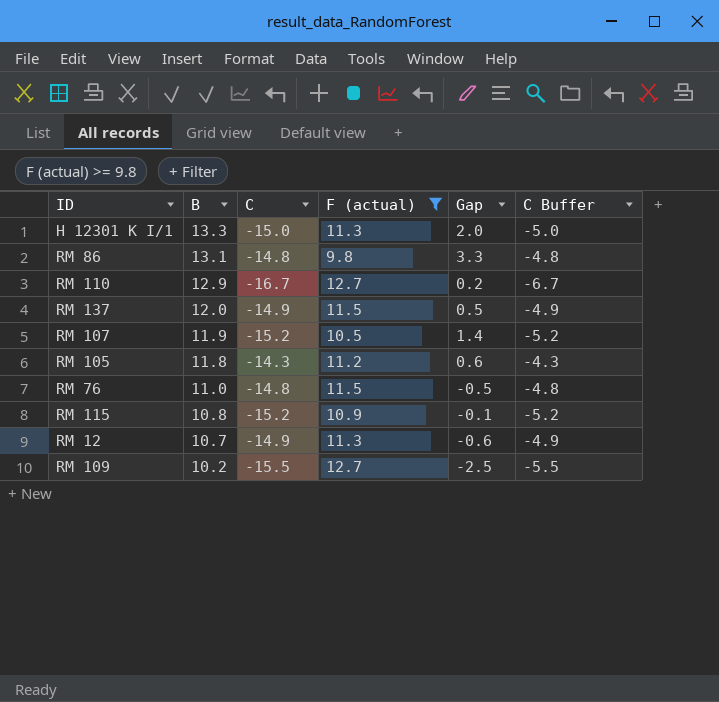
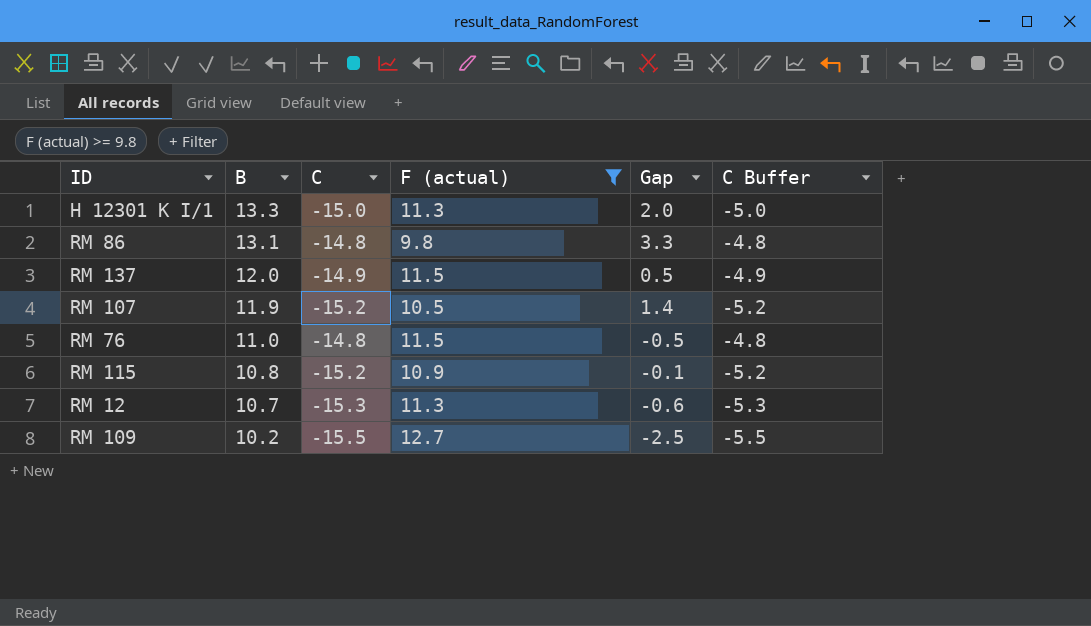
row RM 110: 12.9 | -16.7 | 12.7 | 0.2 | -6.7 -> none
row RM 105: 11.8 | -14.3 | 11.2 | 0.6 | -4.3 -> none
RM 12 | C: -14.9 -> -15.3
RM 12 | C Buffer: -4.9 -> -5.3

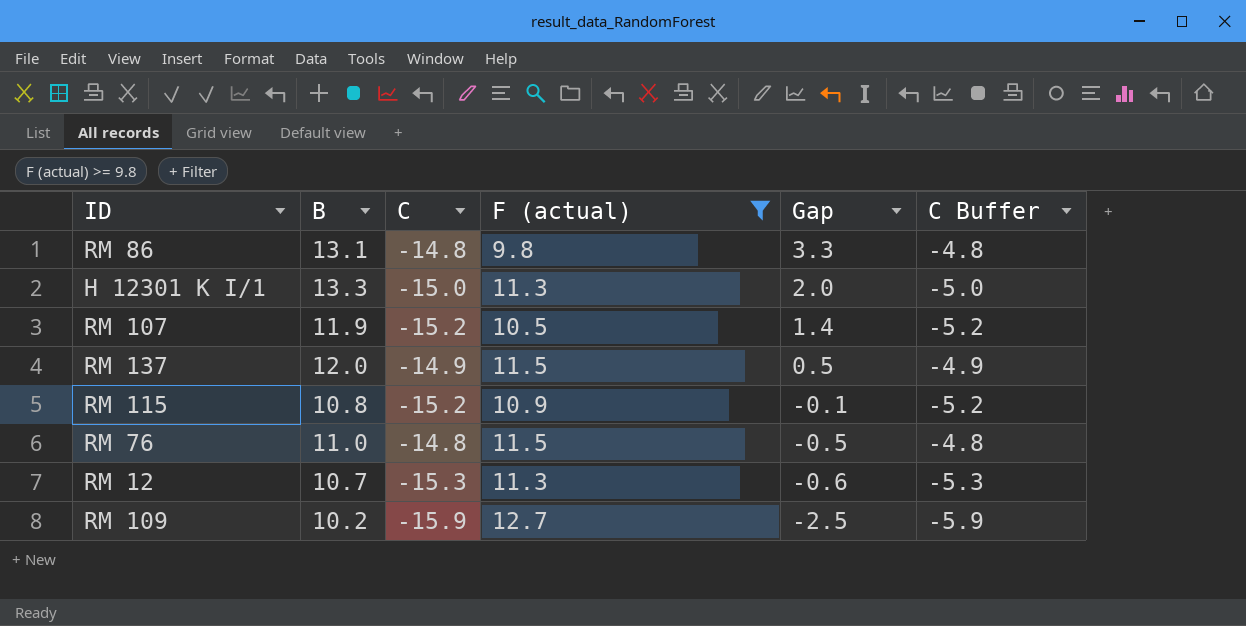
row order: B descending -> Gap descending
RM 109 | C: -15.5 -> -15.9
RM 109 | C Buffer: -5.5 -> -5.9

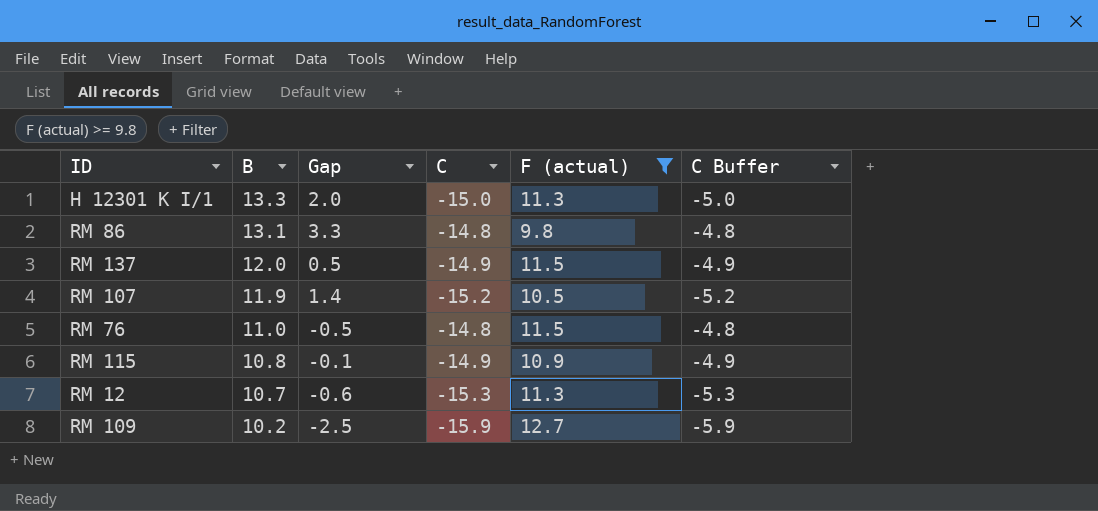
row order: Gap descending -> B descending
column Gap | position: 5 -> 3
RM 115 | C: -15.2 -> -14.9
RM 115 | C Buffer: -5.2 -> -4.9

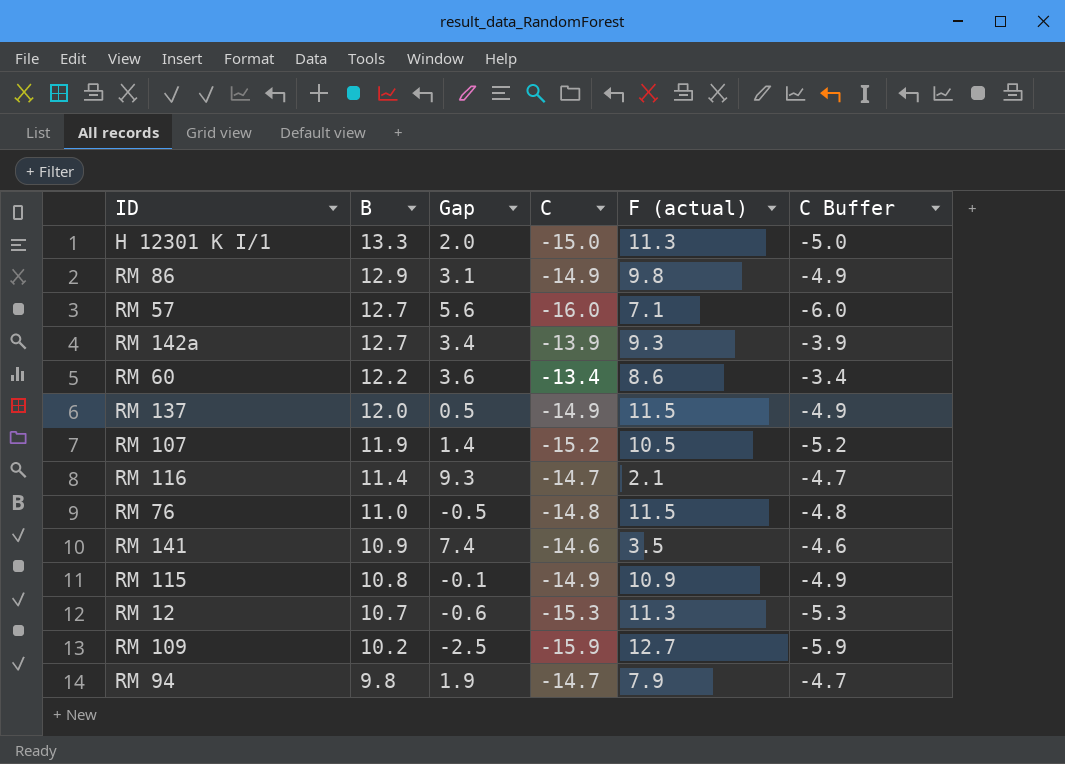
filter: F (actual) >= 9.8 -> none
RM 86 | B: 13.1 -> 12.9
RM 86 | Gap: 3.3 -> 3.1
RM 86 | C: -14.8 -> -14.9
RM 86 | C Buffer: -4.8 -> -4.9

